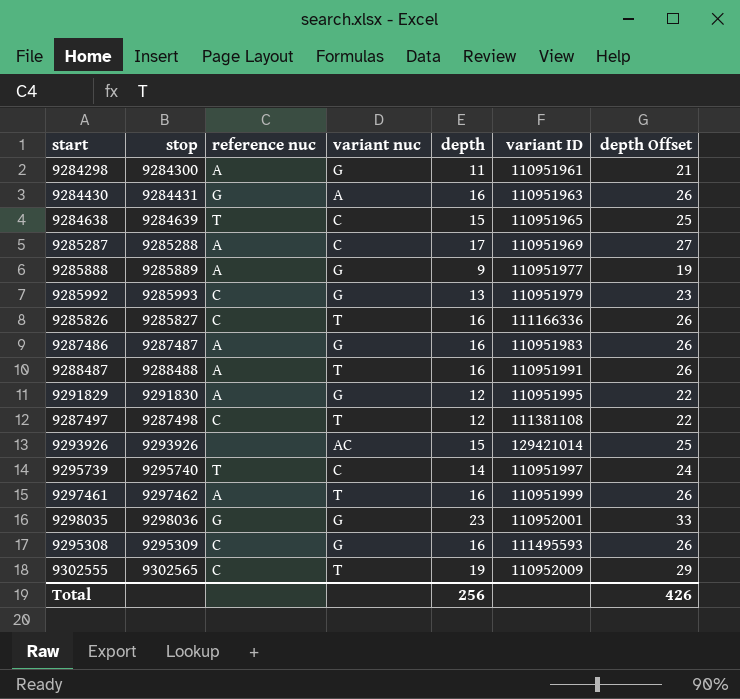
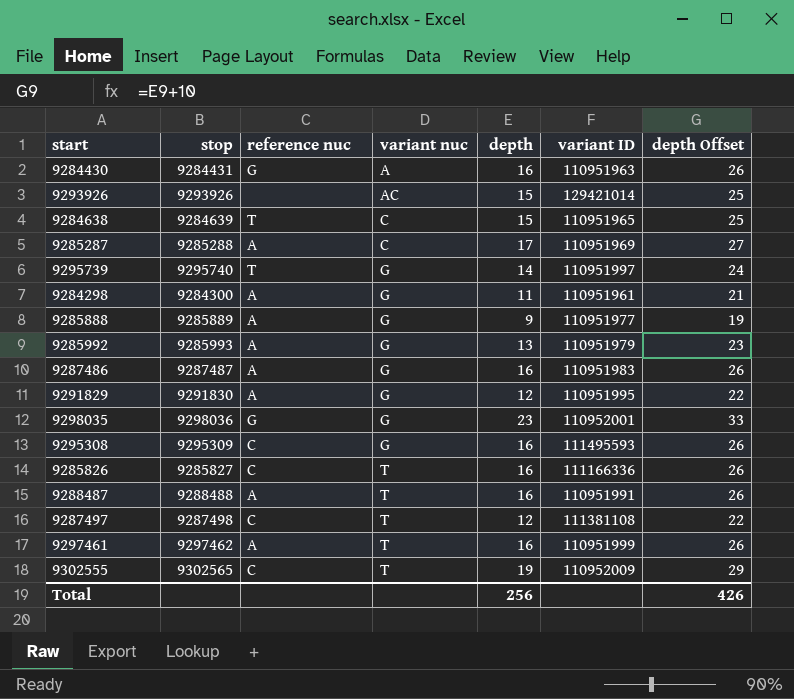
row order: none -> variant nuc ascending
9295739 | variant nuc: C -> G
9285992 | reference nuc: C -> A

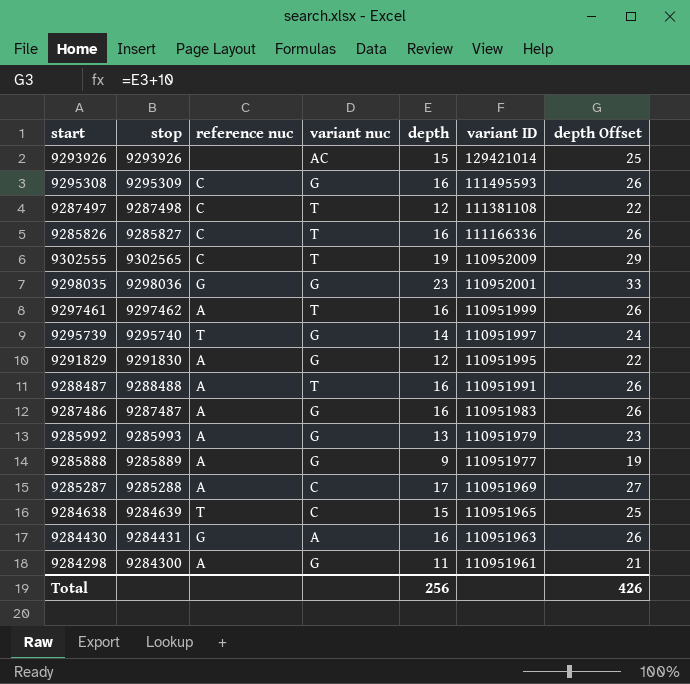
row order: variant nuc ascending -> variant ID descending

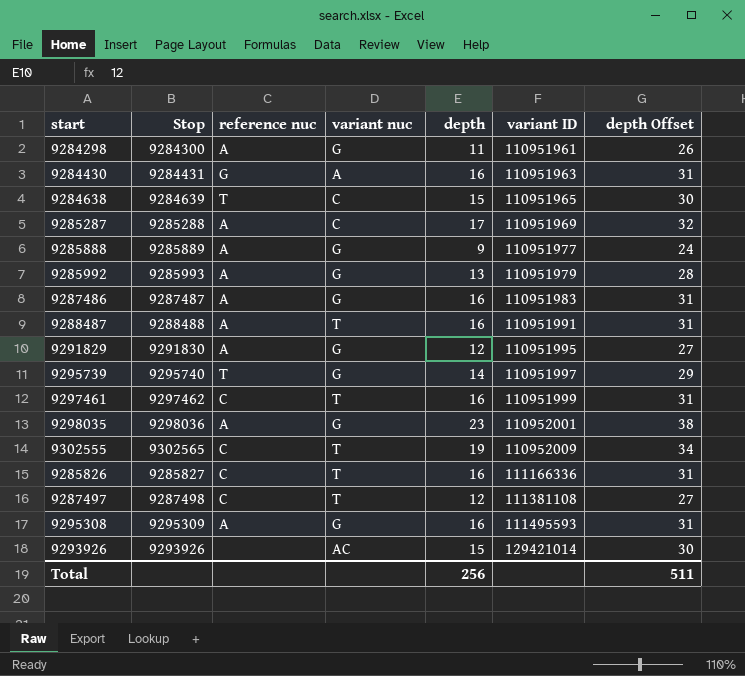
row order: variant ID descending -> variant ID ascending
column name: stop -> Stop
column depth Offset | formula: [depth] + 10 -> [depth] + 15
9297461 | reference nuc: A -> C
9298035 | reference nuc: G -> A
9295308 | reference nuc: C -> A
Total | depth Offset: 426 -> 511

